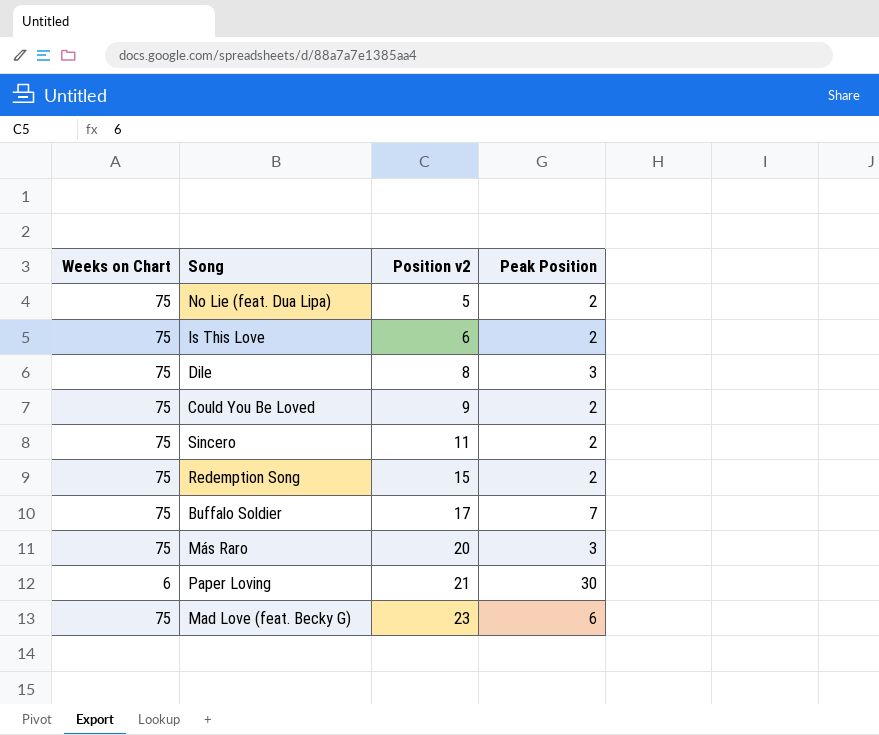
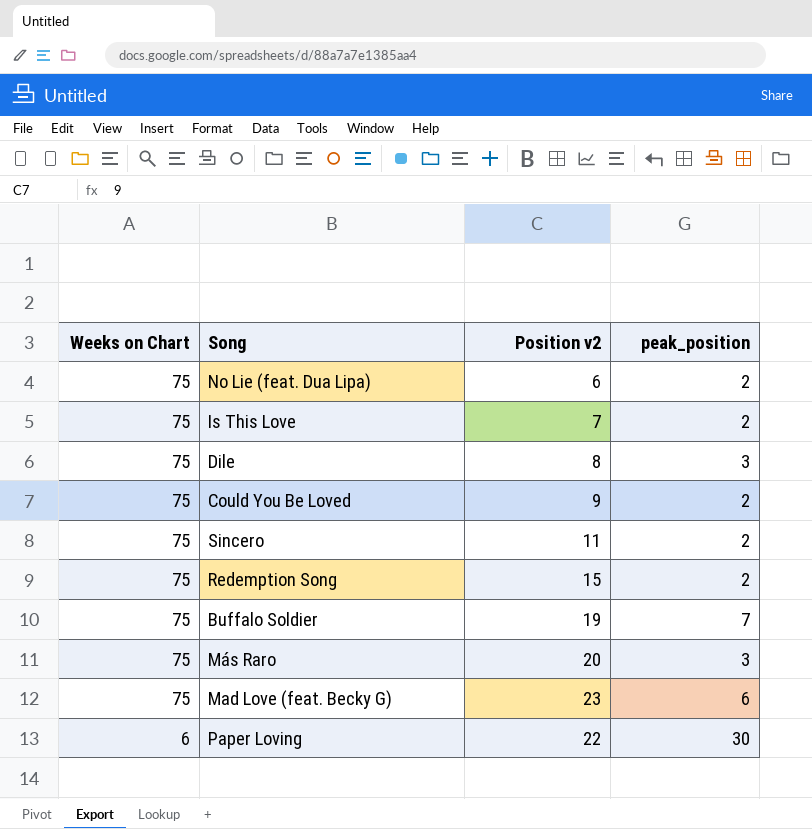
row order: Position v2 ascending -> Weeks on Chart descending
column name: Peak Position -> peak_position
No Lie (feat. Dua Lipa) | Position v2: 5 -> 6
Is This Love | Position v2: 6 -> 7
Buffalo Soldier | Position v2: 17 -> 19
Paper Loving | Position v2: 21 -> 22

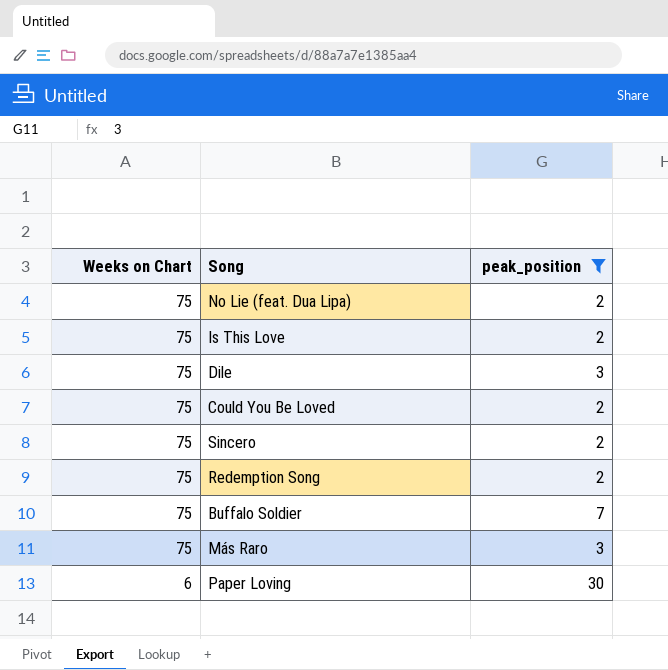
filter: none -> peak_position != 6
column Position v2 | position: 3 -> none

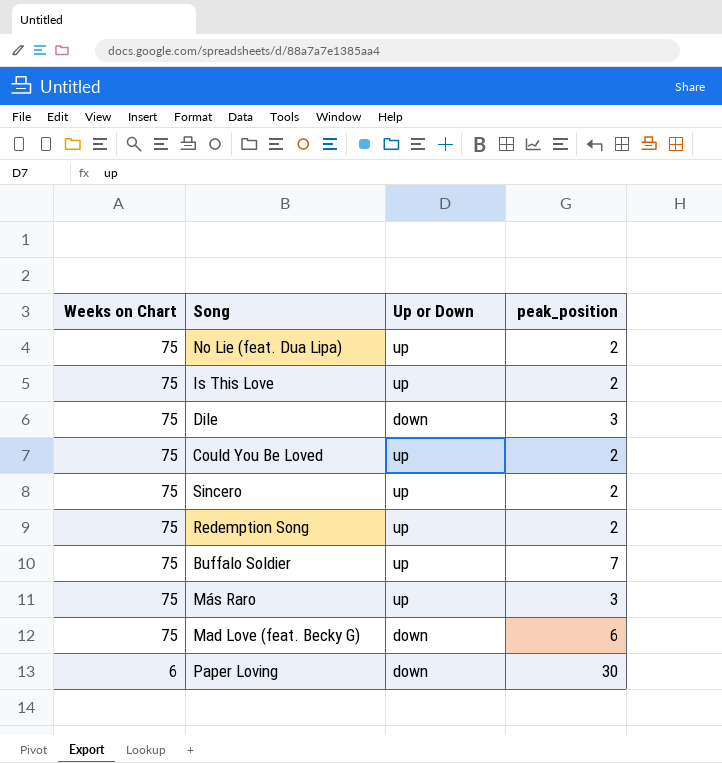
filter: peak_position != 6 -> none
column Up or Down | position: none -> 3

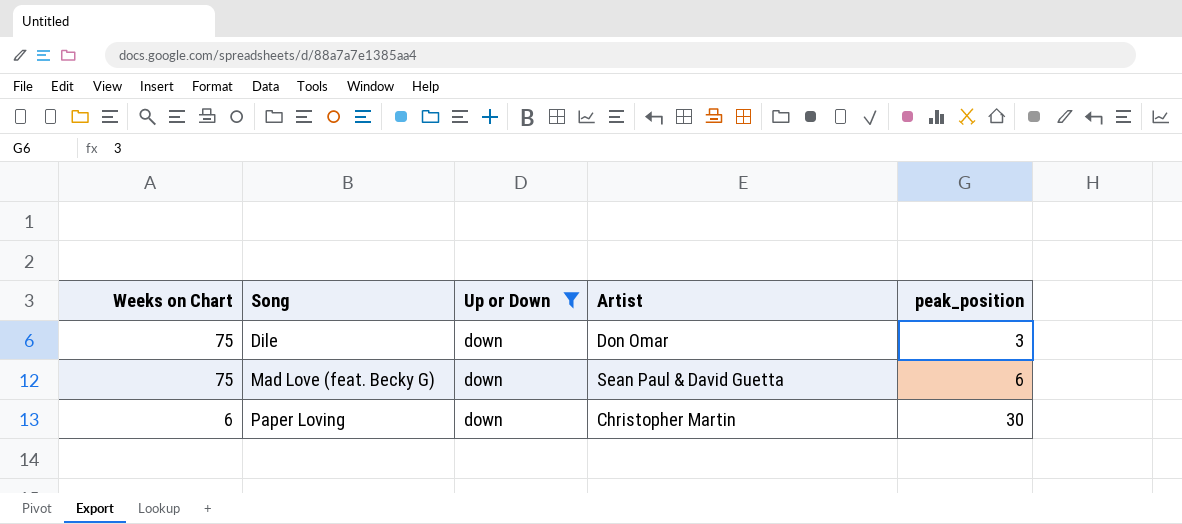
filter: none -> Up or Down = down
column Artist | position: none -> 4

